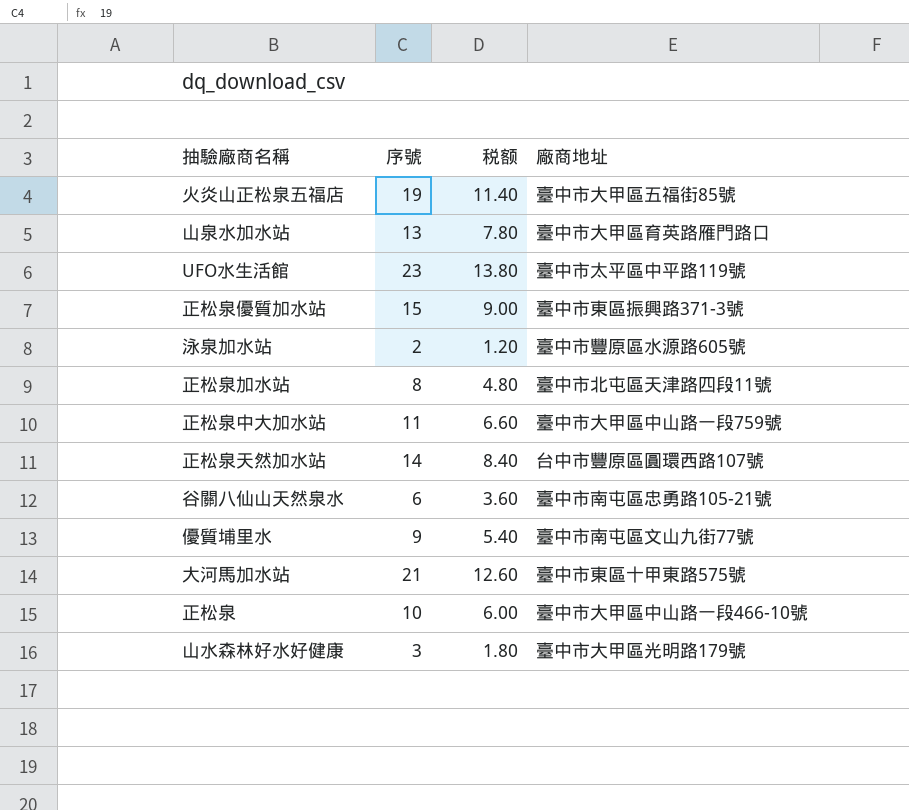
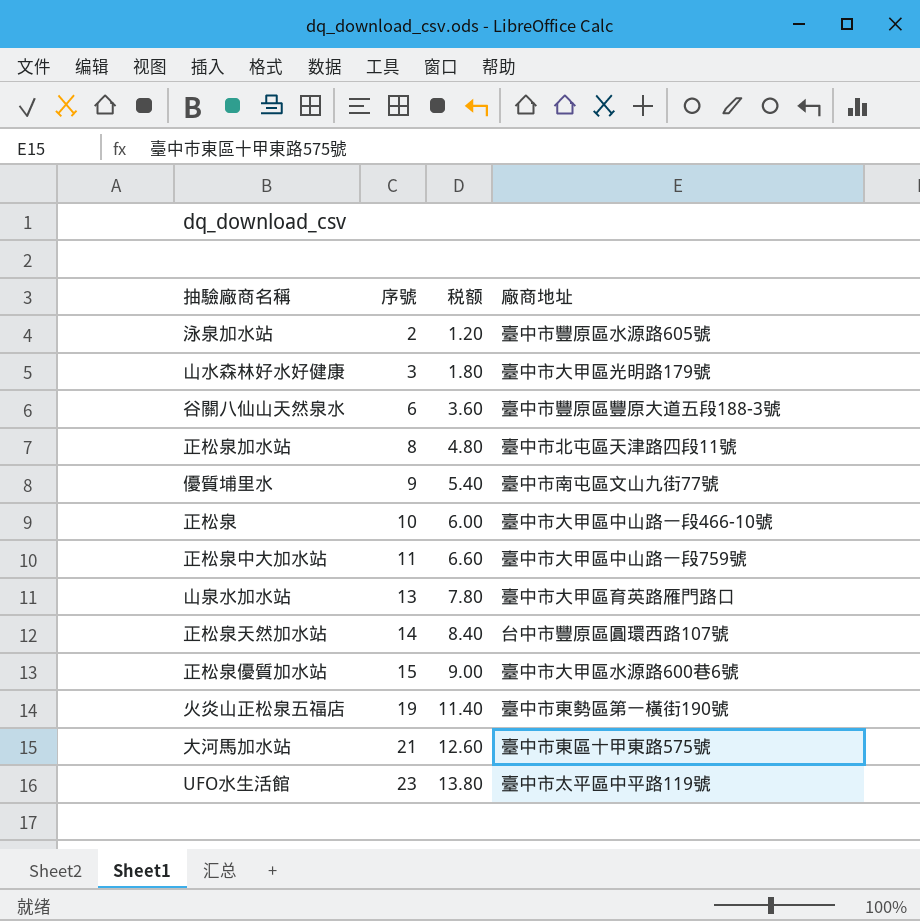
row order: none -> 序號 ascending
谷關八仙山天然泉水 | 廠商地址: 臺中市南屯區忠勇路105-21號 -> 臺中市豐原區豐原大道五段188-3號
正松泉優質加水站 | 廠商地址: 臺中市東區振興路371-3號 -> 臺中市大甲區水源路600巷6號
火炎山正松泉五福店 | 廠商地址: 臺中市大甲區五福街85號 -> 臺中市東勢區第一橫街190號

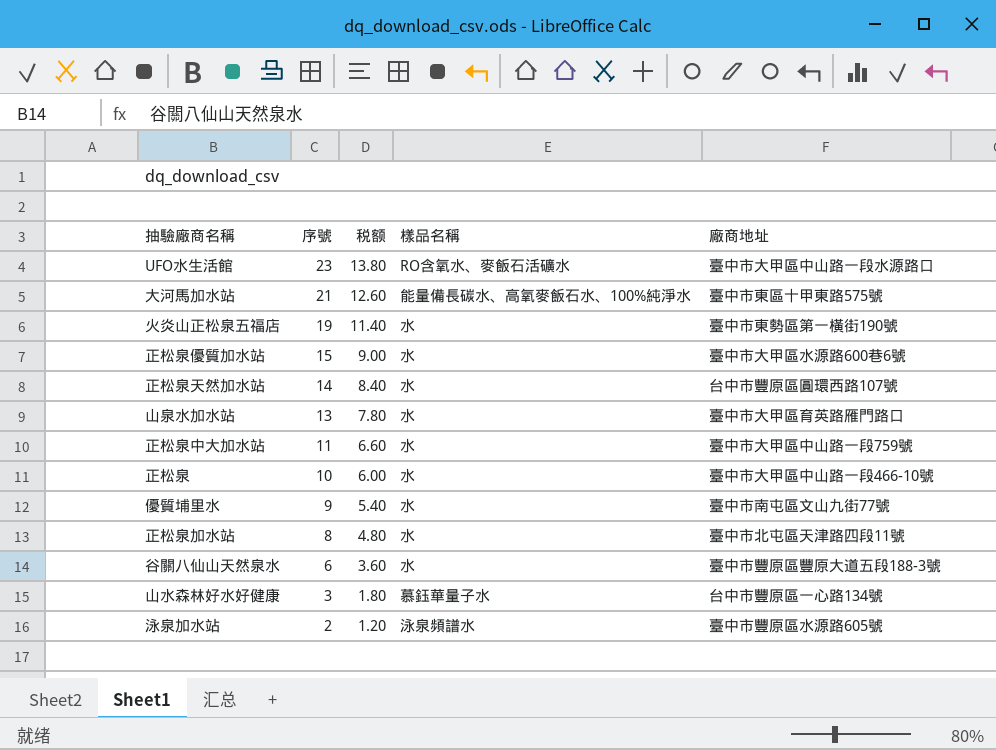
row order: 序號 ascending -> 序號 descending
column 樣品名稱 | position: none -> 4
UFO水生活館 | 廠商地址: 臺中市太平區中平路119號 -> 臺中市大甲區中山路一段水源路口
山水森林好水好健康 | 廠商地址: 臺中市大甲區光明路179號 -> 台中市豐原區一心路134號

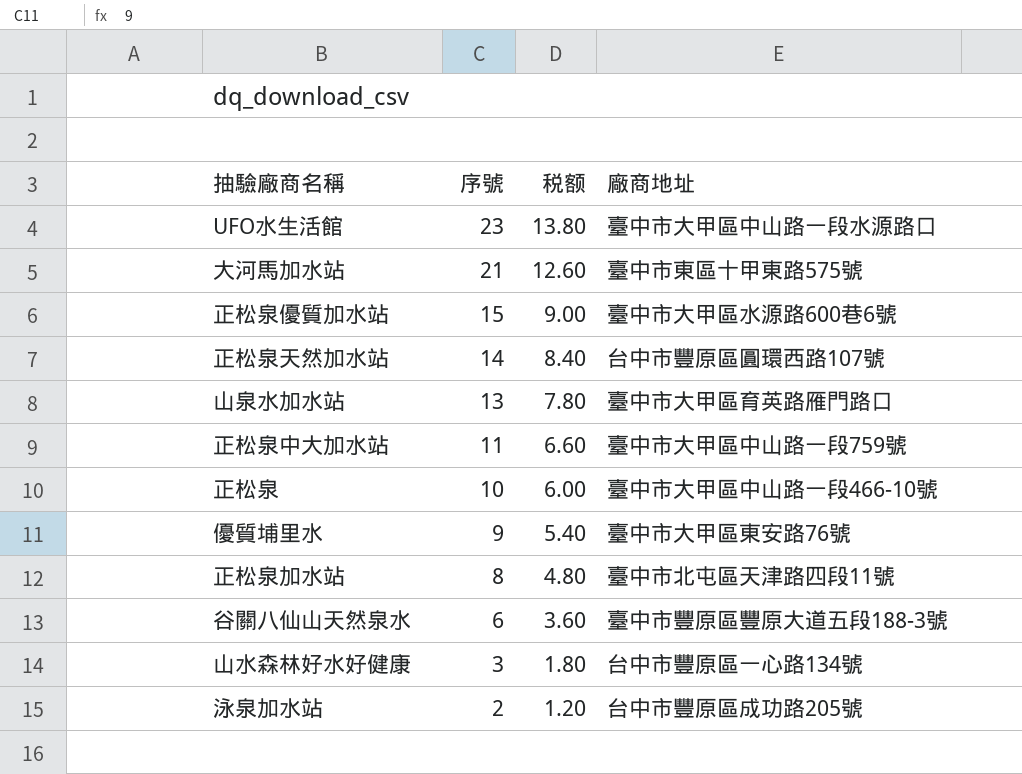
column 樣品名稱 | position: 4 -> none
row 火炎山正松泉五福店: 19 | 11.40 | 水 | 臺中市東勢區第一橫街190號 -> none
優質埔里水 | 廠商地址: 臺中市南屯區文山九街77號 -> 臺中市大甲區東安路76號
泳泉加水站 | 廠商地址: 臺中市豐原區水源路605號 -> 台中市豐原區成功路205號

